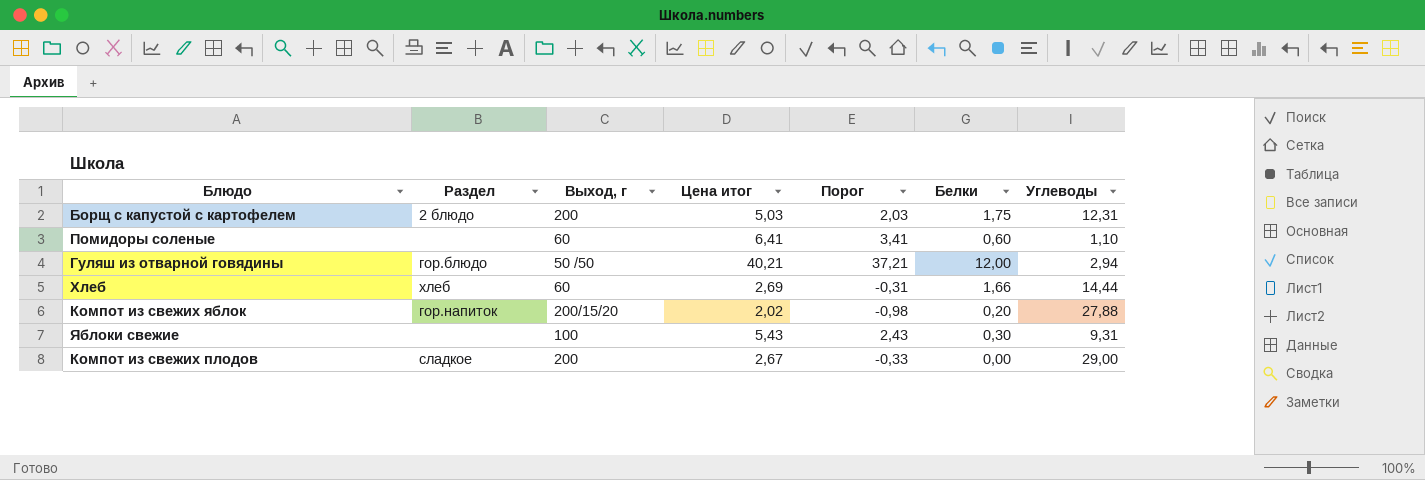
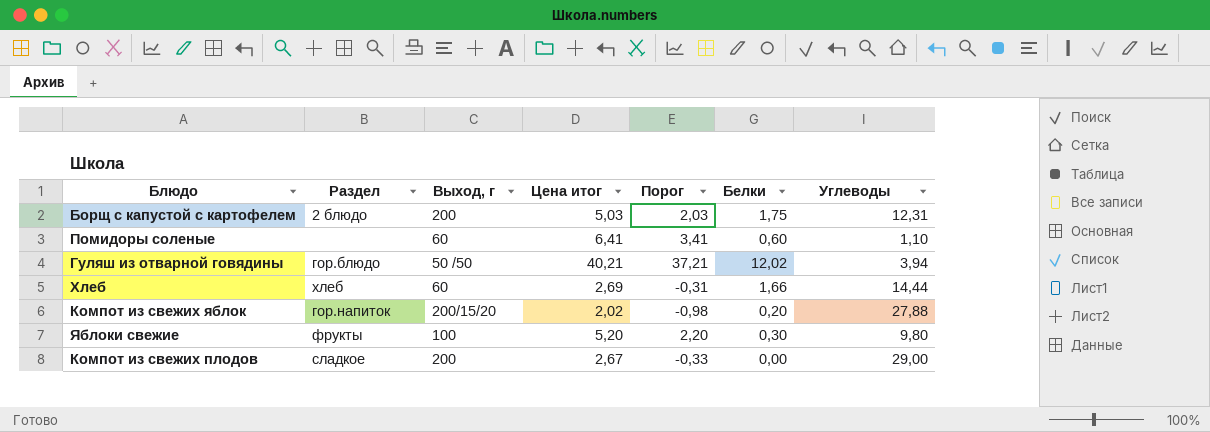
Гуляш из отварной говядины | Белки: 12,00 -> 12,02
Гуляш из отварной говядины | Углеводы: 2,94 -> 3,94
Яблоки свежие | Раздел: none -> фрукты
Яблоки свежие | Цена итог: 5,43 -> 5,20
Яблоки свежие | Порог: 2,43 -> 2,20
Яблоки свежие | Углеводы: 9,31 -> 9,80

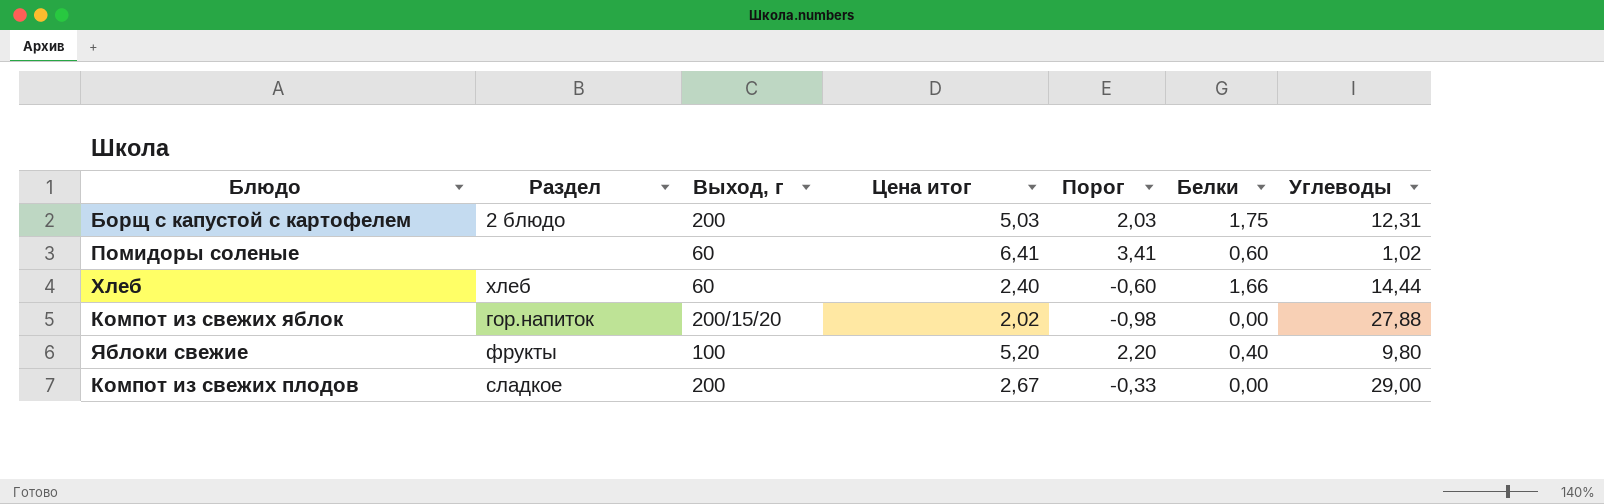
row Гуляш из отварной говядины: гор.блюдо | 50 /50 | 40,21 | 37,21 | 12,02 | 3,94 -> none
Помидоры соленые | Углеводы: 1,10 -> 1,02
Хлеб | Цена итог: 2,69 -> 2,40
Хлеб | Порог: -0,31 -> -0,60
Компот из свежих яблок | Белки: 0,20 -> 0,00
Яблоки свежие | Белки: 0,30 -> 0,40

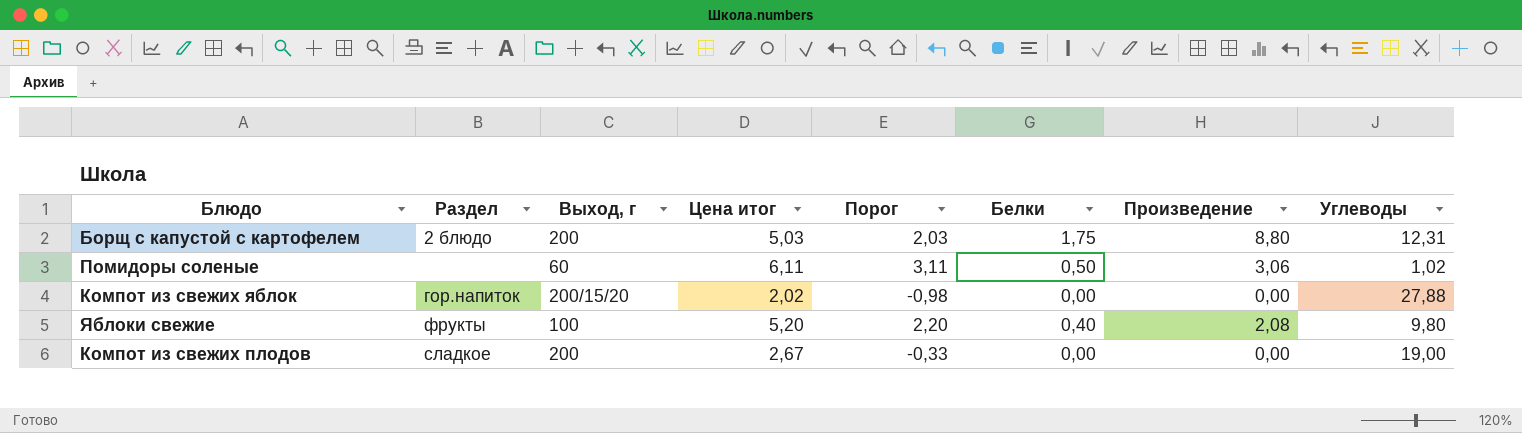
column Произведение | formula: none -> [Цена итог] * [Белки]
row Хлеб: хлеб | 60 | 2,40 | -0,60 | 1,66 | 14,44 -> none
Помидоры соленые | Цена итог: 6,41 -> 6,11
Помидоры соленые | Порог: 3,41 -> 3,11
Помидоры соленые | Белки: 0,60 -> 0,50
Компот из свежих плодов | Углеводы: 29,00 -> 19,00

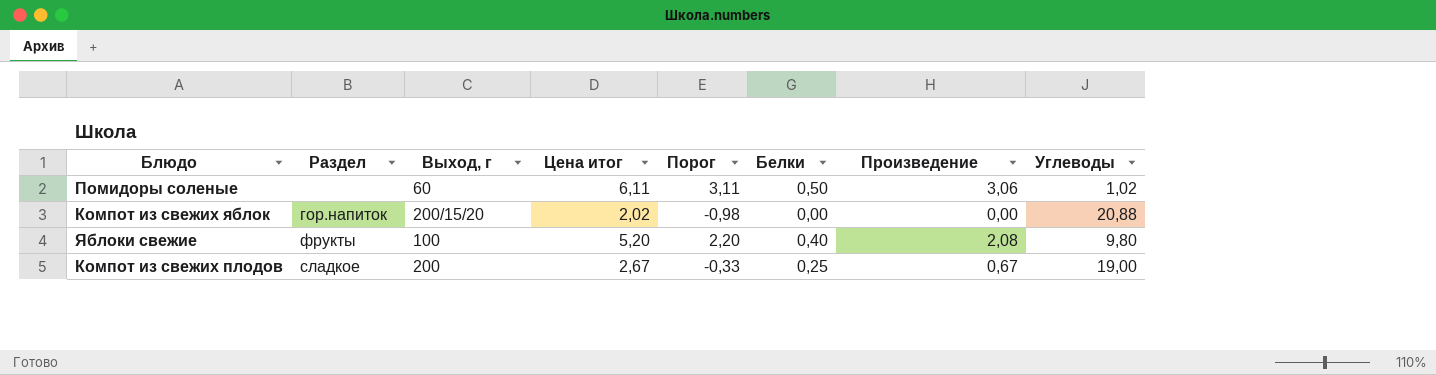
row Борщ с капустой с картофелем: 2 блюдо | 200 | 5,03 | 2,03 | 1,75 | 8,80 | 12,31 -> none
Компот из свежих яблок | Углеводы: 27,88 -> 20,88
Компот из свежих плодов | Белки: 0,00 -> 0,25
Компот из свежих плодов | Произведение: 0,00 -> 0,67

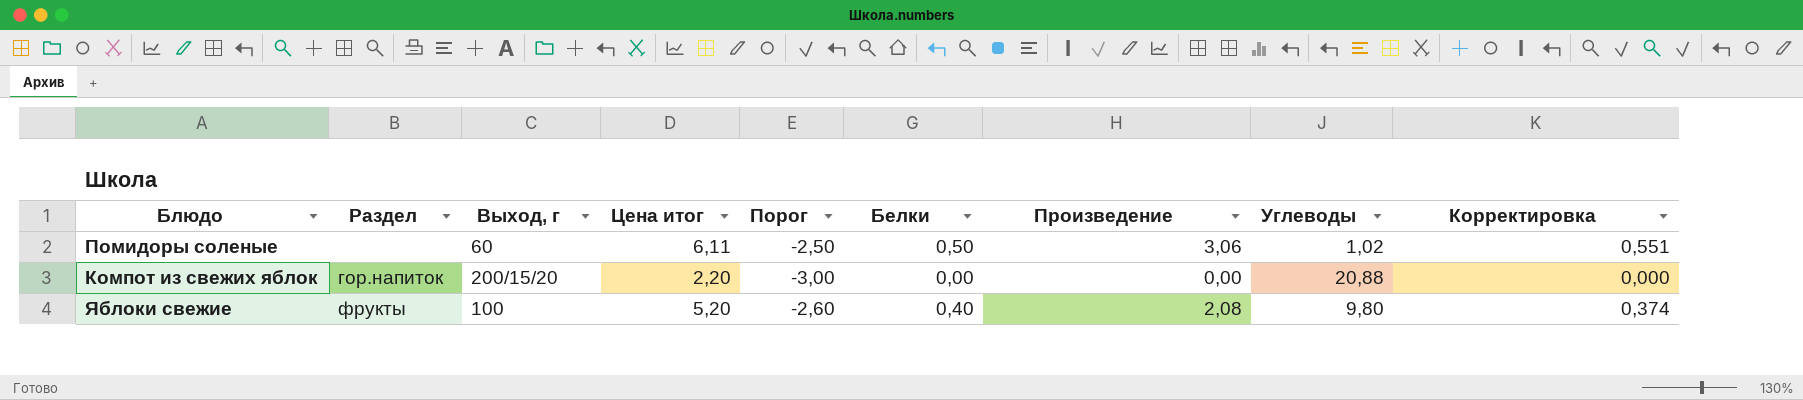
column Порог | formula: [Цена итог] - 3 -> [Белки] - 3
column Корректировка | formula: none -> [Произведение] * 0,18
row Компот из свежих плодов: сладкое | 200 | 2,67 | -0,33 | 0,25 | 0,67 | 19,00 -> none
Компот из свежих яблок | Цена итог: 2,02 -> 2,20

